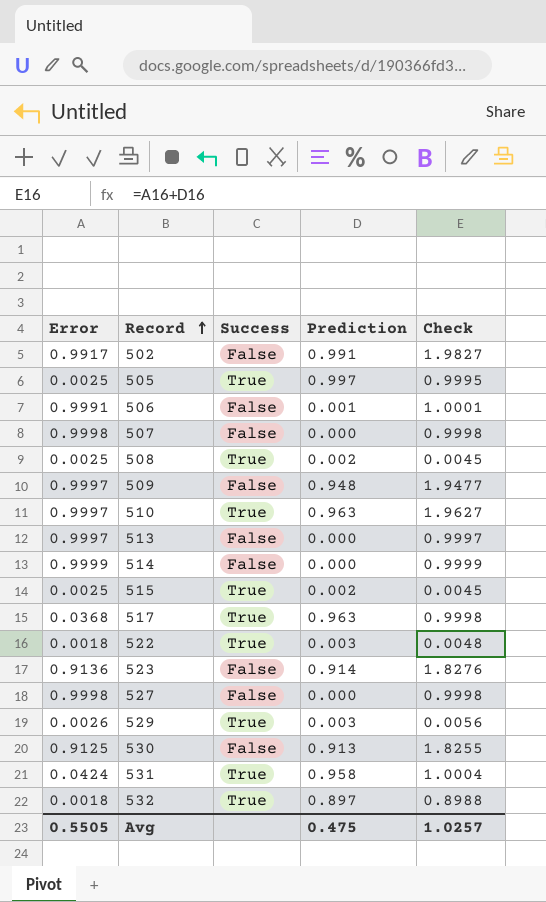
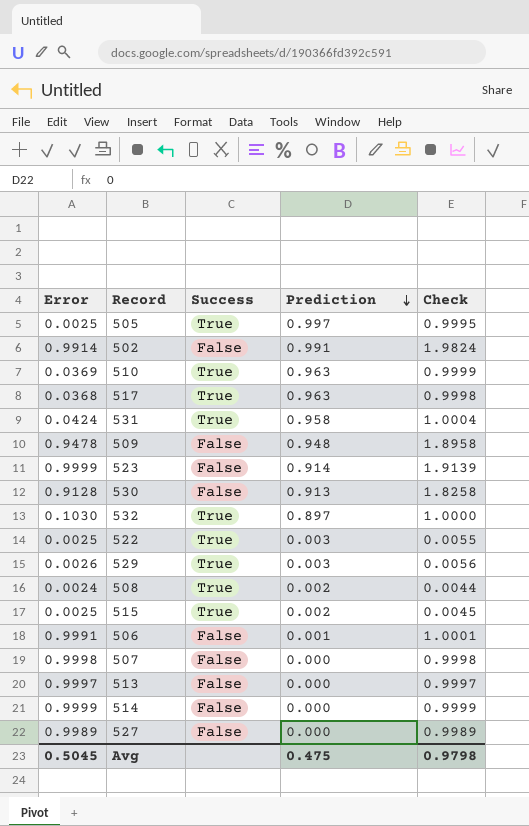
row order: Record ascending -> Prediction descending
502 | Error: 0.9917 -> 0.9914
502 | Check: 1.9827 -> 1.9824
510 | Error: 0.9997 -> 0.0369
510 | Check: 1.9627 -> 0.9999
509 | Error: 0.9997 -> 0.9478
509 | Check: 1.9477 -> 1.8958
523 | Error: 0.9136 -> 0.9999
523 | Check: 1.8276 -> 1.9139
530 | Error: 0.9125 -> 0.9128
530 | Check: 1.8255 -> 1.8258
532 | Error: 0.0018 -> 0.1030
532 | Check: 0.8988 -> 1.0000
522 | Error: 0.0018 -> 0.0025
522 | Check: 0.0048 -> 0.0055
508 | Error: 0.0025 -> 0.0024
508 | Check: 0.0045 -> 0.0044
527 | Error: 0.9998 -> 0.9989
527 | Check: 0.9998 -> 0.9989
Avg | Error: 0.5505 -> 0.5045
Avg | Check: 1.0257 -> 0.9798

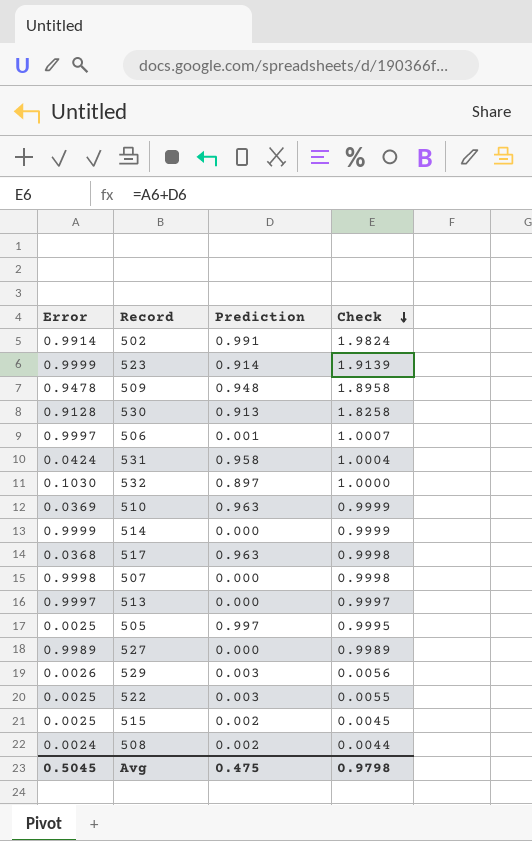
row order: Prediction descending -> Check descending
column Success | position: 3 -> none
506 | Error: 0.9991 -> 0.9997
506 | Check: 1.0001 -> 1.0007

